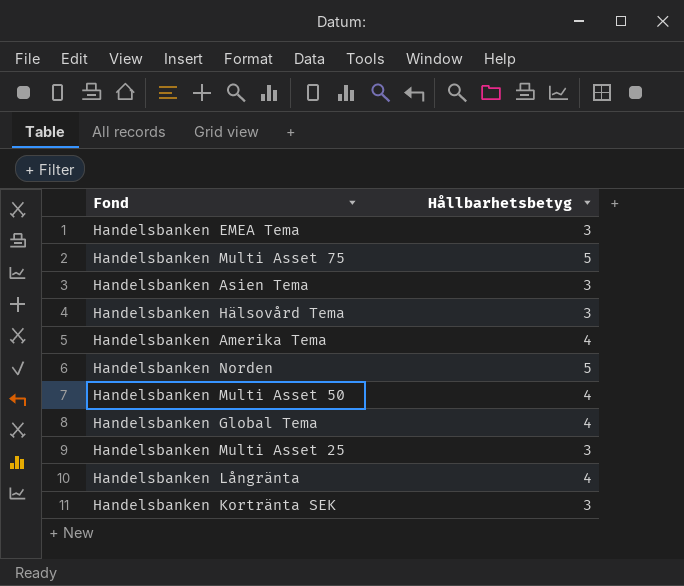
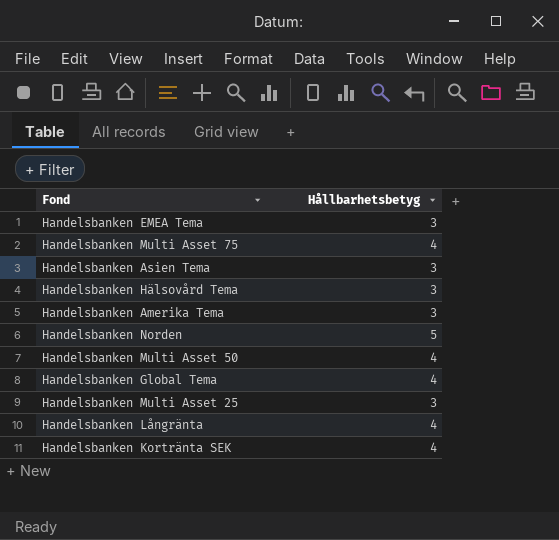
Handelsbanken Multi Asset 75 | Hållbarhetsbetyg: 5 -> 4
Handelsbanken Amerika Tema | Hållbarhetsbetyg: 4 -> 3
Handelsbanken Kortränta SEK | Hållbarhetsbetyg: 3 -> 4

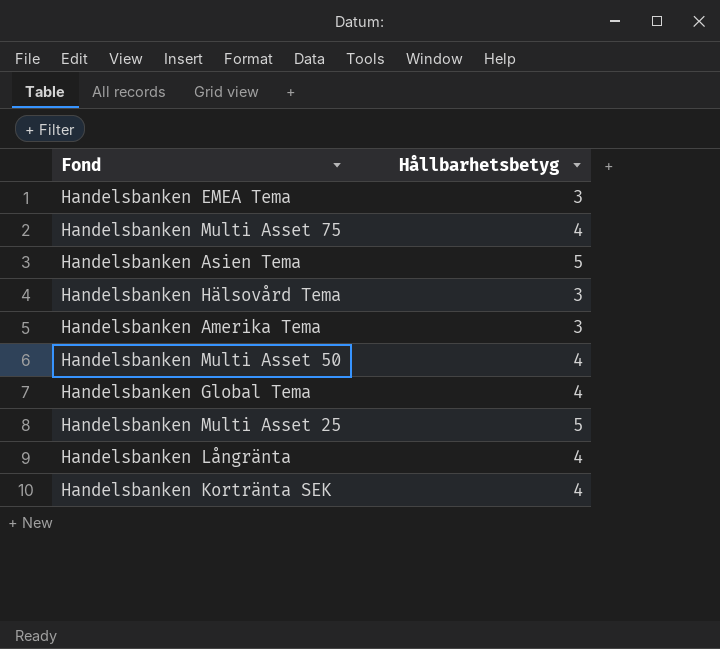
row Handelsbanken Norden: 5 -> none
Handelsbanken Asien Tema | Hållbarhetsbetyg: 3 -> 5
Handelsbanken Multi Asset 25 | Hållbarhetsbetyg: 3 -> 5

